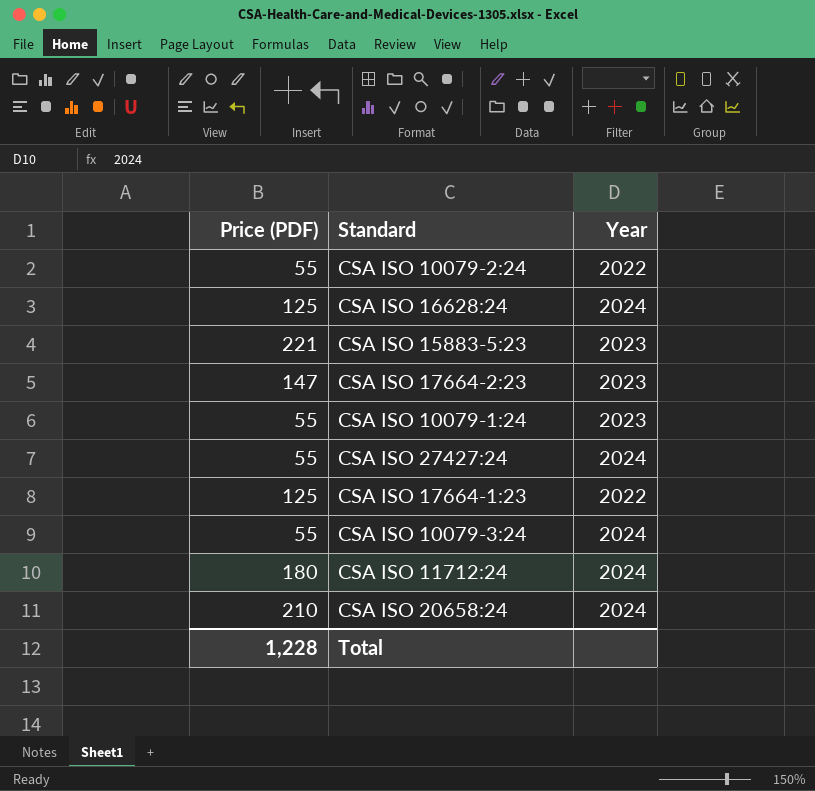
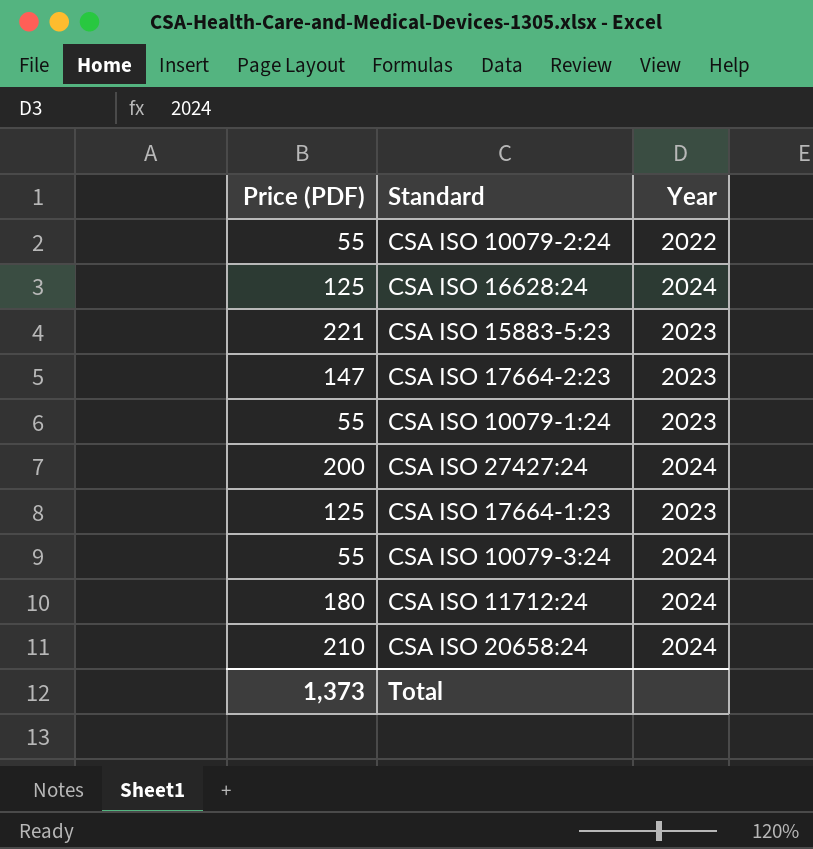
CSA ISO 27427:24 | Price (PDF): 55 -> 200
CSA ISO 17664-1:23 | Year: 2022 -> 2023
Total | Price (PDF): 1,228 -> 1,373

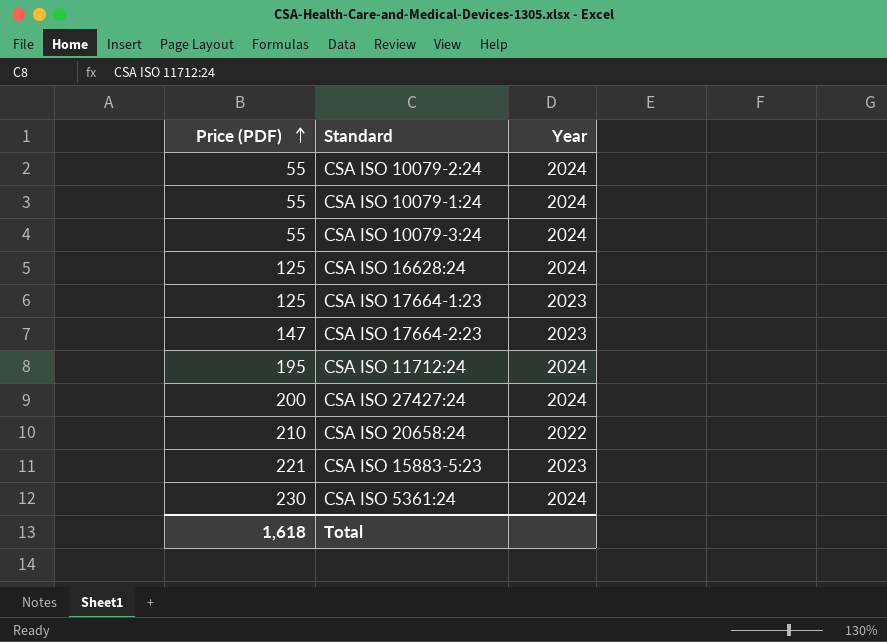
row order: none -> Price (PDF) ascending
CSA ISO 10079-2:24 | Year: 2022 -> 2024
CSA ISO 10079-1:24 | Year: 2023 -> 2024
CSA ISO 11712:24 | Price (PDF): 180 -> 195
CSA ISO 20658:24 | Year: 2024 -> 2022
row CSA ISO 5361:24: none -> 230 | 2024
Total | Price (PDF): 1,373 -> 1,618

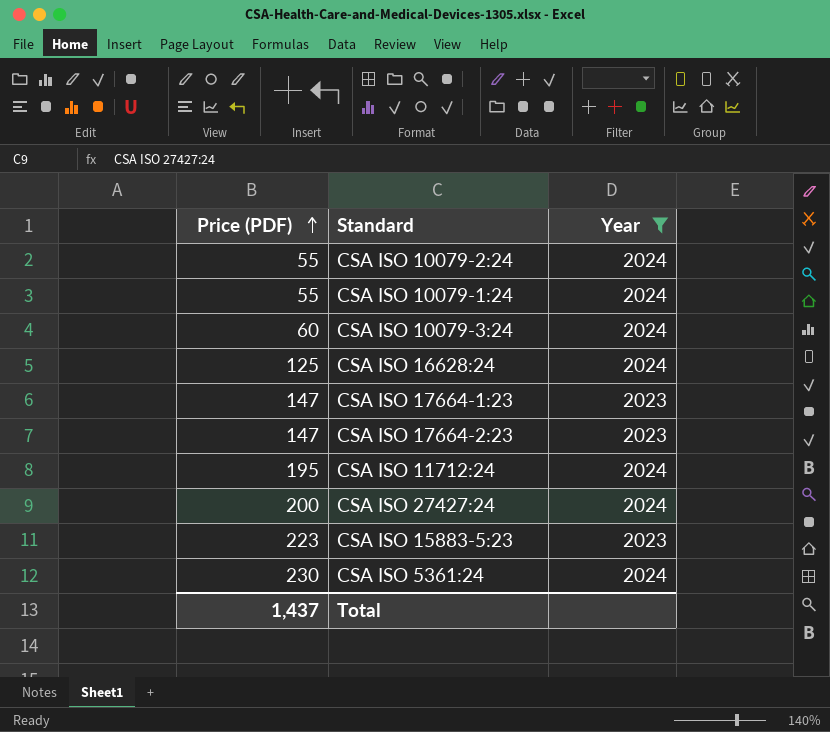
filter: none -> Year != 2022
CSA ISO 10079-3:24 | Price (PDF): 55 -> 60
CSA ISO 17664-1:23 | Price (PDF): 125 -> 147
CSA ISO 15883-5:23 | Price (PDF): 221 -> 223
Total | Price (PDF): 1,618 -> 1,437

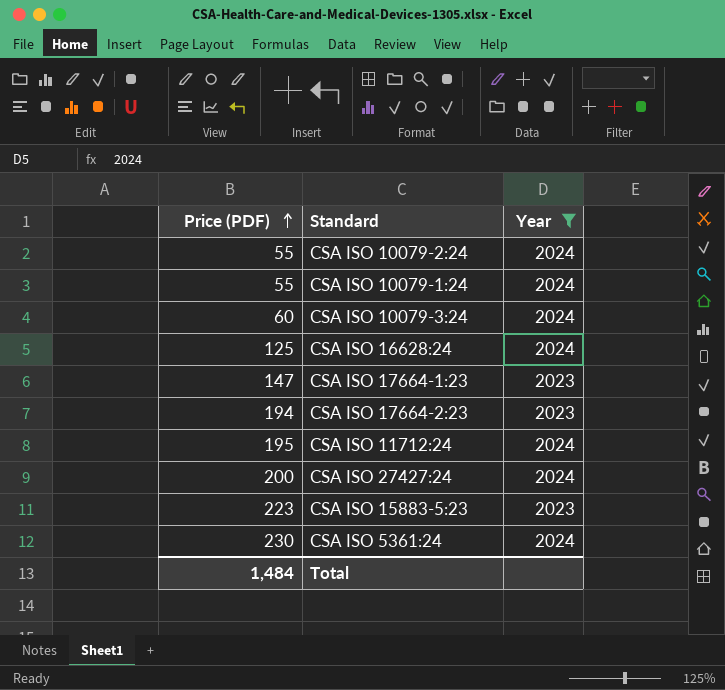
CSA ISO 17664-2:23 | Price (PDF): 147 -> 194
Total | Price (PDF): 1,437 -> 1,484

